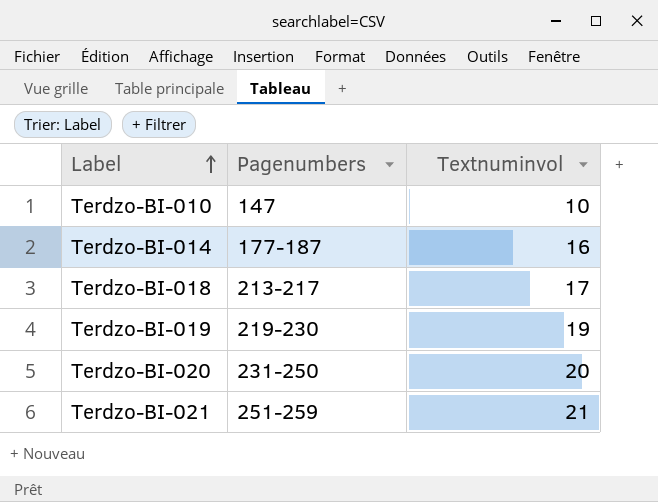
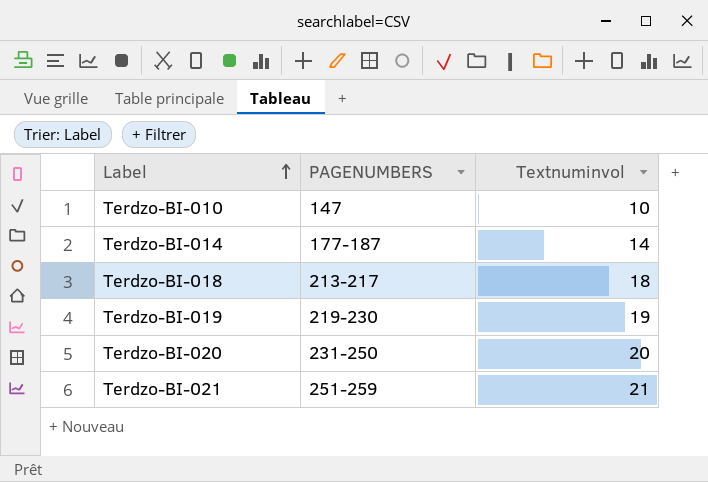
column name: Pagenumbers -> PAGENUMBERS
Terdzo-BI-014 | Textnuminvol: 16 -> 14
Terdzo-BI-018 | Textnuminvol: 17 -> 18

